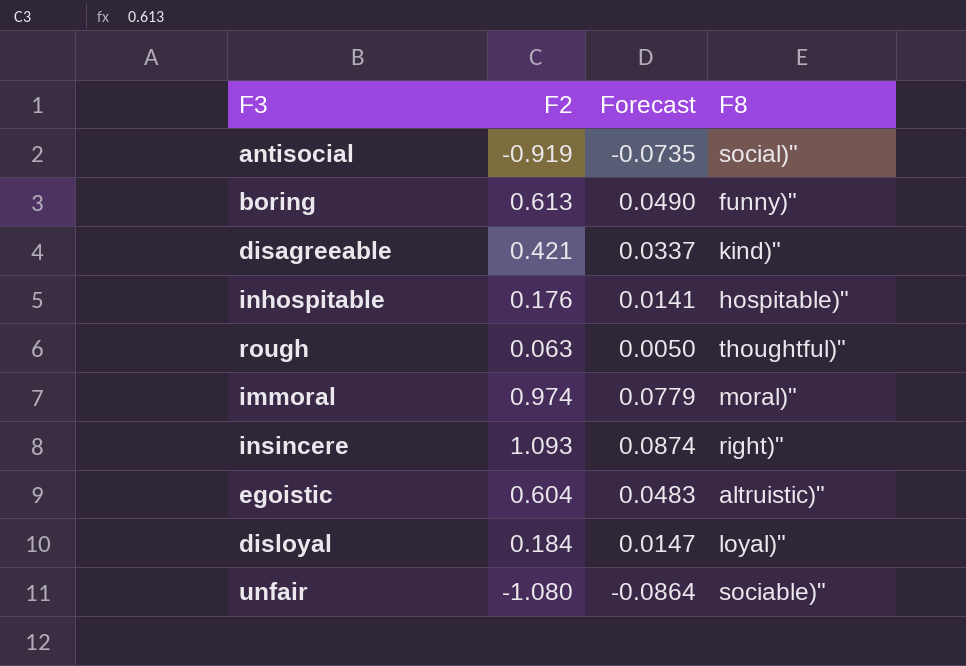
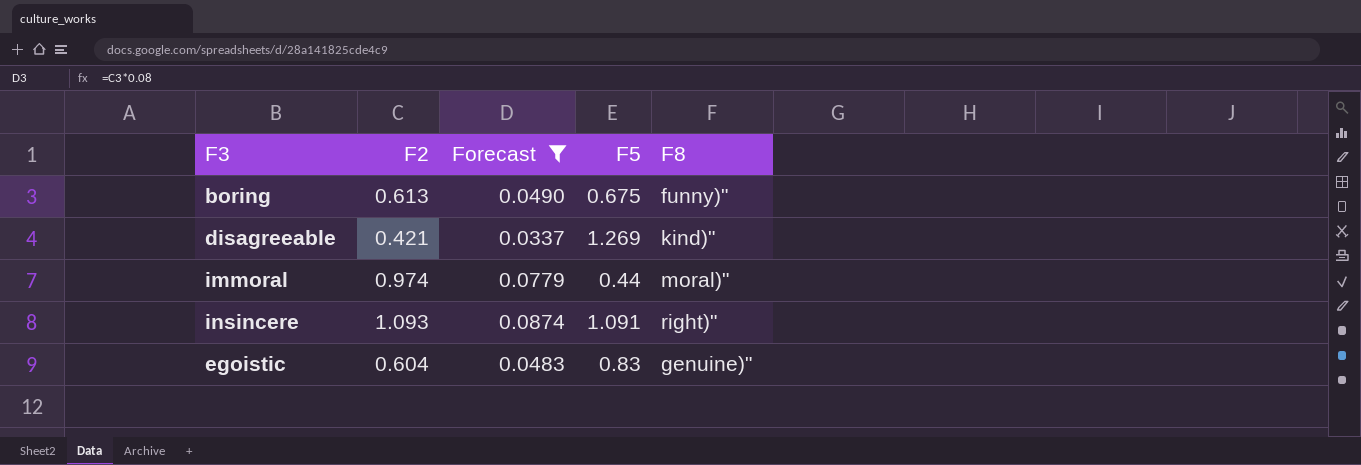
filter: none -> Forecast >= 0.0337
column F5 | position: none -> 4
egoistic | F8: altruistic)" -> genuine)"

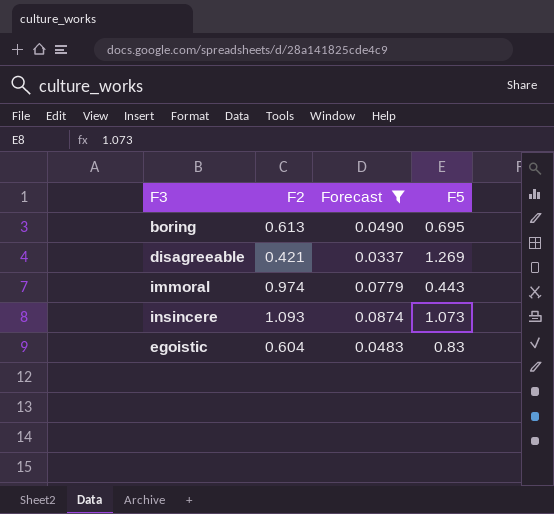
column F8 | position: 5 -> none
boring | F5: 0.675 -> 0.695
immoral | F5: 0.44 -> 0.443
insincere | F5: 1.091 -> 1.073

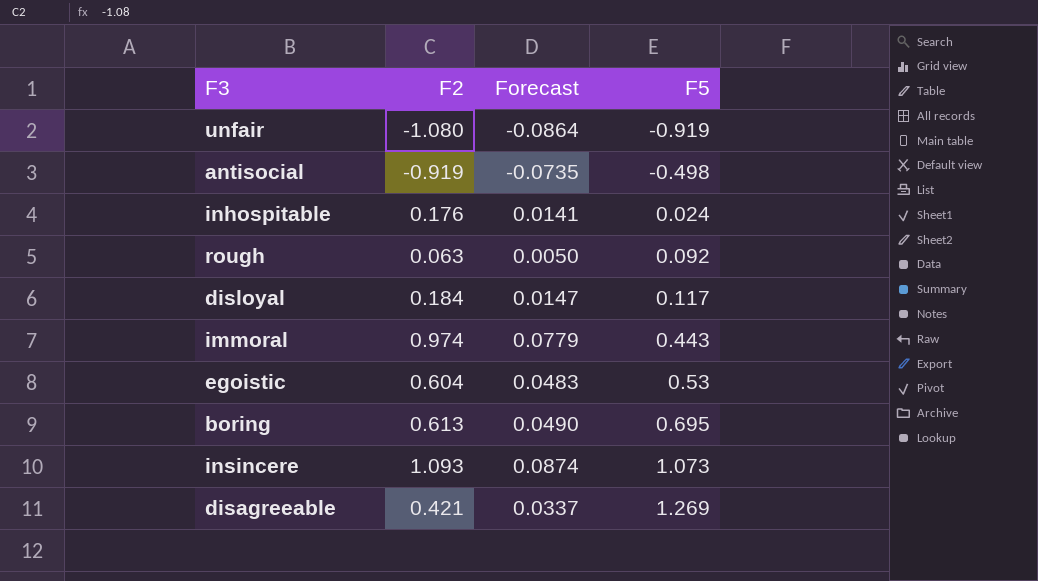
filter: Forecast >= 0.0337 -> none
row order: none -> F5 ascending
egoistic | F5: 0.83 -> 0.53

